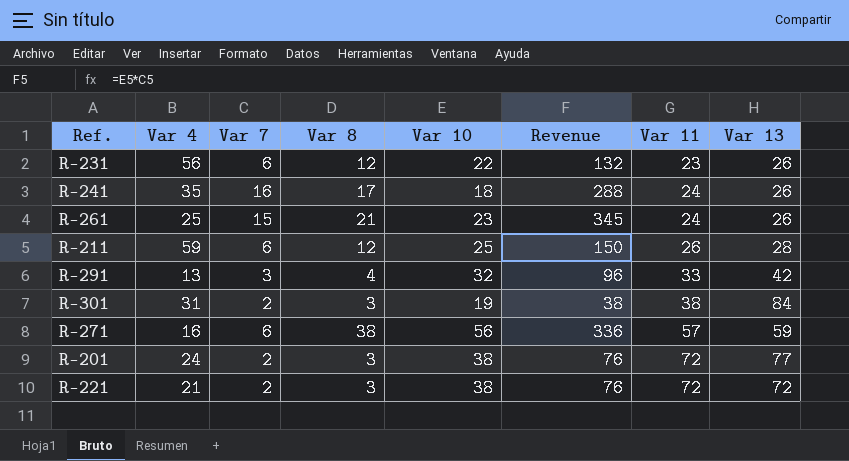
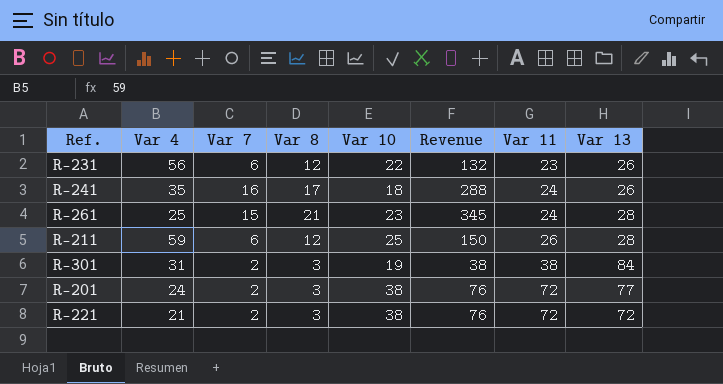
row R-291: 13 | 3 | 4 | 32 | 96 | 33 | 42 -> none
row R-271: 16 | 6 | 38 | 56 | 336 | 57 | 59 -> none
R-261 | Var 13: 26 -> 28

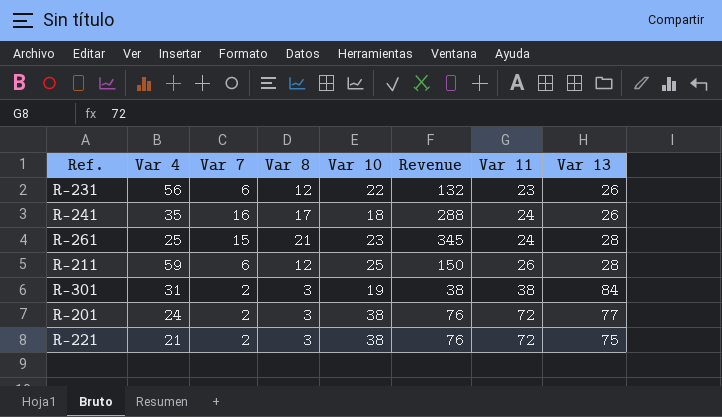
R-221 | Var 13: 72 -> 75

